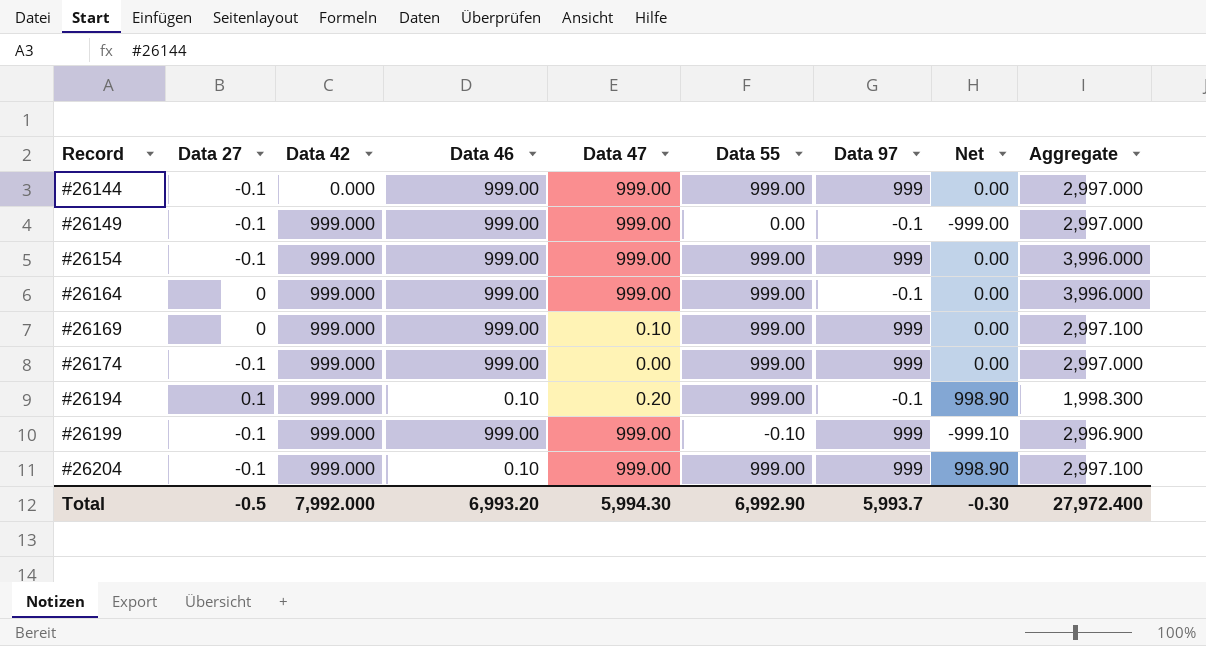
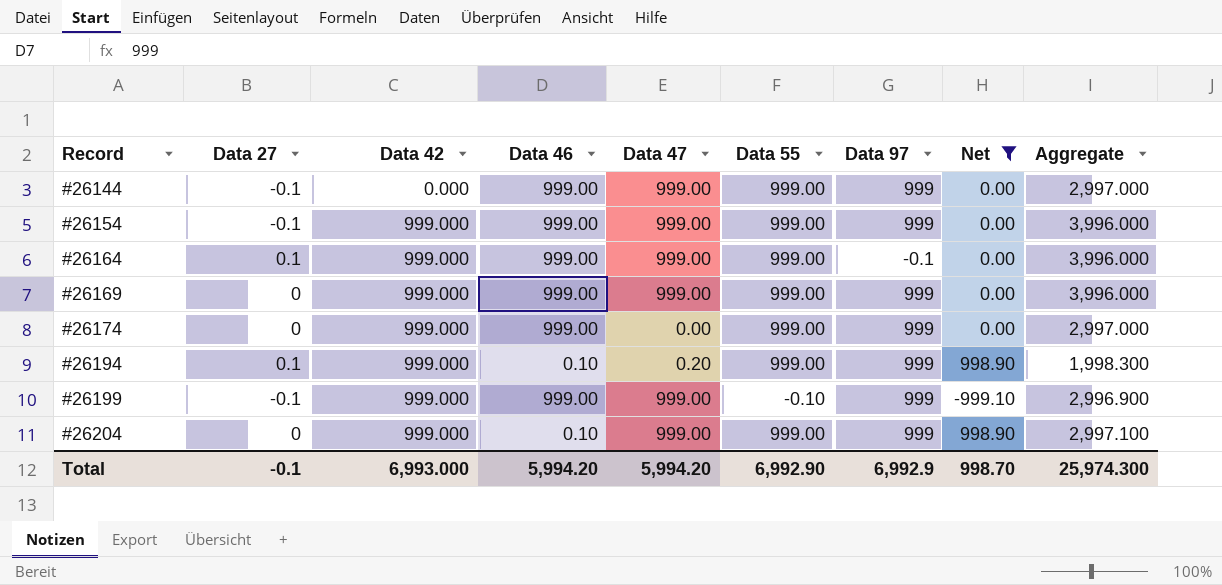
filter: none -> Net != -999.00
#26164 | Data 27: 0 -> 0.1
#26169 | Data 47: 0.10 -> 999.00
#26169 | Aggregate: 2,997.100 -> 3,996.000
#26174 | Data 27: -0.1 -> 0
#26194 | Data 97: -0.1 -> 999
#26204 | Data 27: -0.1 -> 0
Total | Data 27: -0.5 -> -0.1
Total | Data 42: 7,992.000 -> 6,993.000
Total | Data 46: 6,993.20 -> 5,994.20
Total | Data 47: 5,994.30 -> 5,994.20
Total | Data 97: 5,993.7 -> 6,992.9
Total | Net: -0.30 -> 998.70
Total | Aggregate: 27,972.400 -> 25,974.300

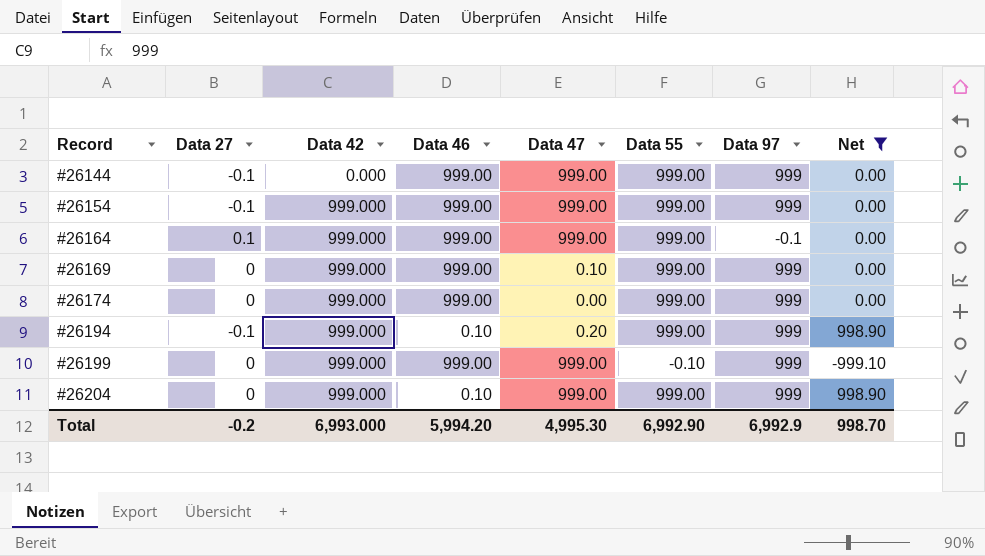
column Aggregate | formula: [Data 42] + [Data 46] + [Data 47] + [Data 55] -> none
#26169 | Data 47: 999.00 -> 0.10
#26194 | Data 27: 0.1 -> -0.1
#26199 | Data 27: -0.1 -> 0
Total | Data 27: -0.1 -> -0.2
Total | Data 47: 5,994.20 -> 4,995.30

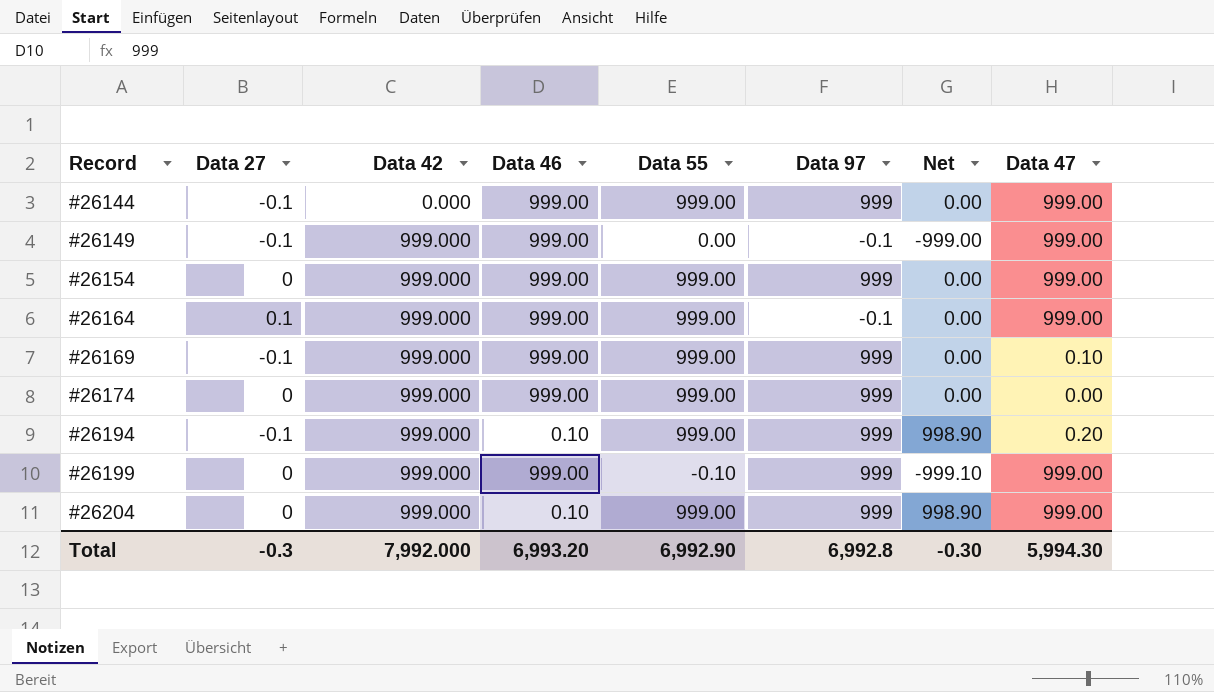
filter: Net != -999.00 -> none
column Data 47 | position: 5 -> 8
#26154 | Data 27: -0.1 -> 0
#26169 | Data 27: 0 -> -0.1
Total | Data 27: -0.2 -> -0.3
Total | Data 42: 6,993.000 -> 7,992.000
Total | Data 46: 5,994.20 -> 6,993.20
Total | Data 97: 6,992.9 -> 6,992.8
Total | Net: 998.70 -> -0.30
Total | Data 47: 4,995.30 -> 5,994.30

